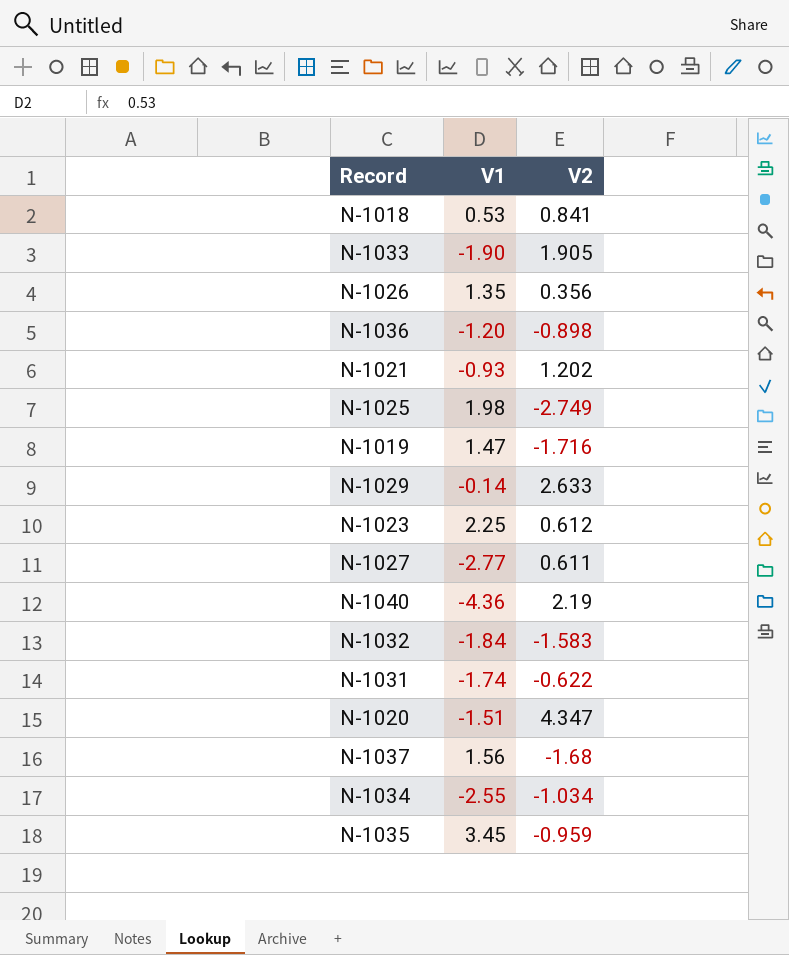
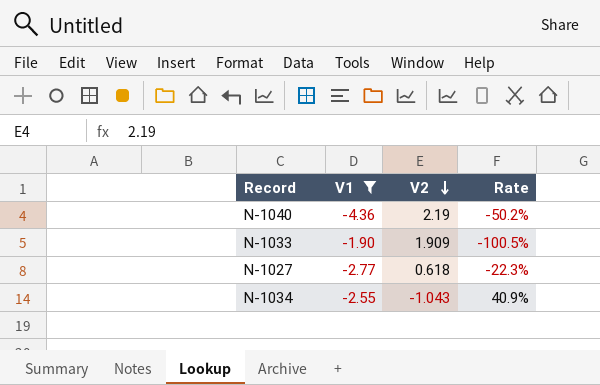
filter: none -> V1 <= -1.90
row order: none -> V2 descending
column Rate | formula: none -> [V2] / [V1]
N-1033 | V2: 1.905 -> 1.909
N-1027 | V2: 0.611 -> 0.618
N-1034 | V2: -1.034 -> -1.043

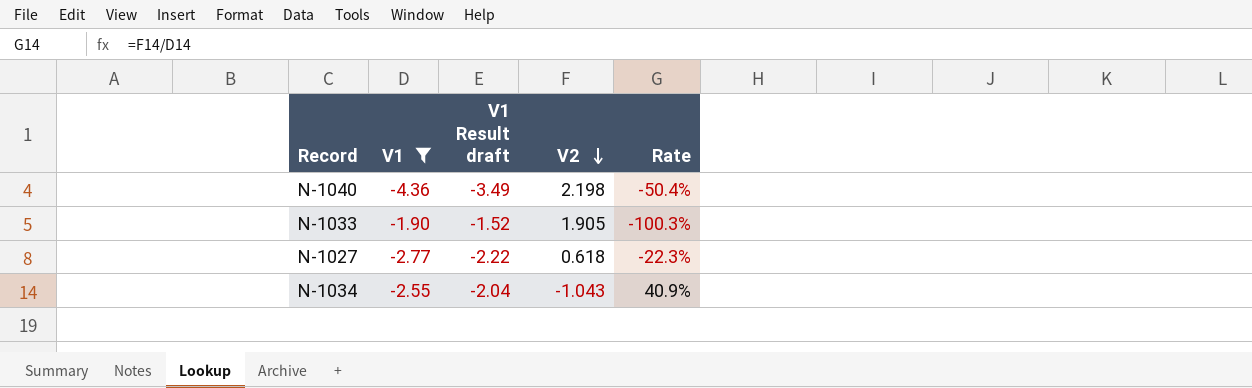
column V1 Result draft | formula: none -> [V1] * 0.8
N-1040 | V2: 2.19 -> 2.198
N-1040 | Rate: -50.2% -> -50.4%
N-1033 | V2: 1.909 -> 1.905
N-1033 | Rate: -100.5% -> -100.3%

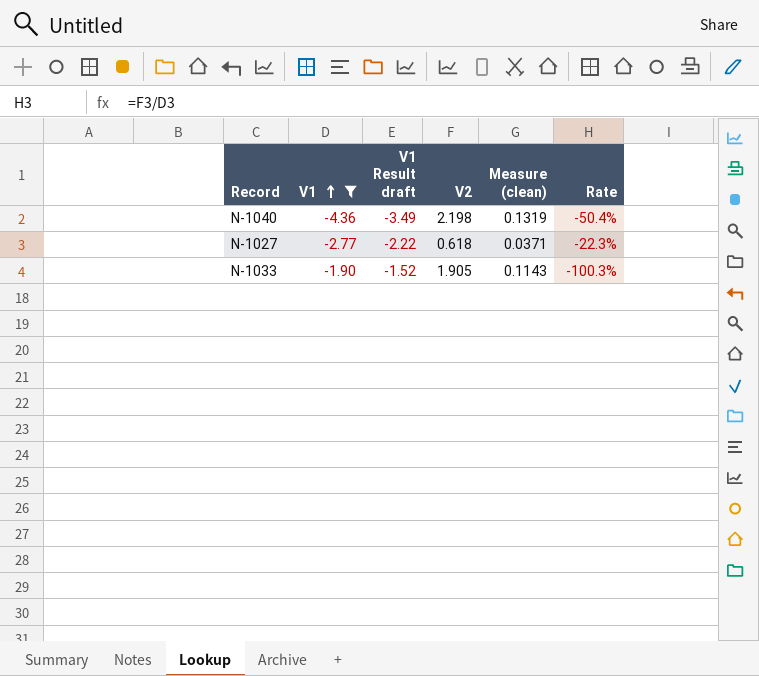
row order: V2 descending -> V1 ascending
column Measure (clean) | formula: none -> [V2] * 0.06
row N-1034: -2.55 | -2.04 | -1.043 | 40.9% -> none

